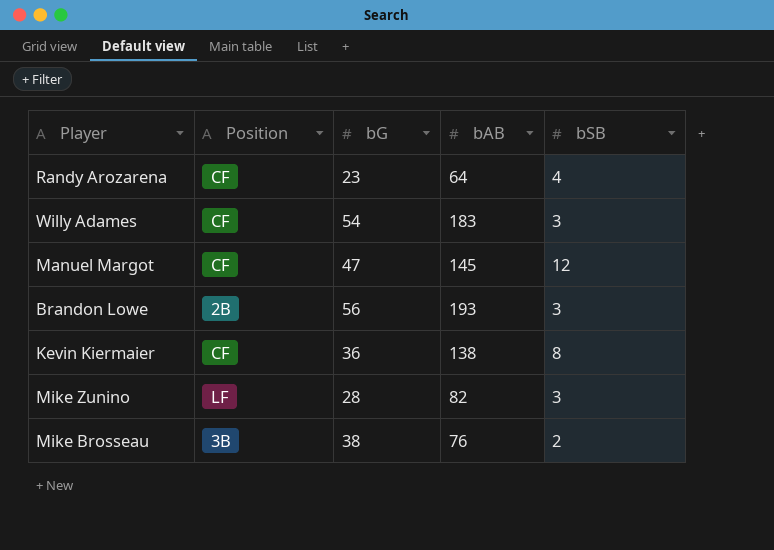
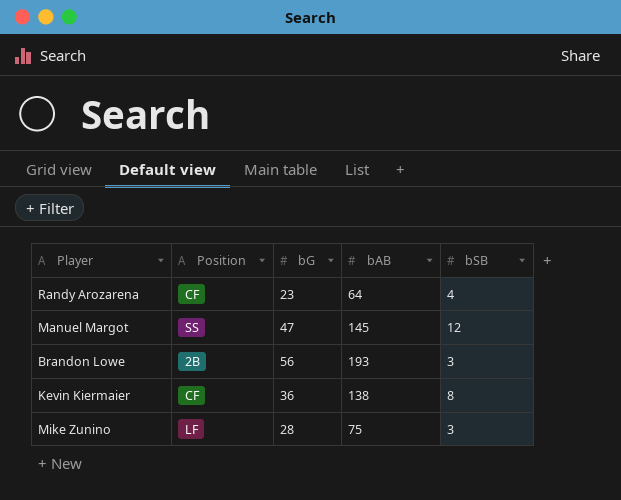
row Willy Adames: CF | 54 | 183 | 3 -> none
row Mike Brosseau: 3B | 38 | 76 | 2 -> none
Manuel Margot | Position: CF -> SS
Mike Zunino | bAB: 82 -> 75

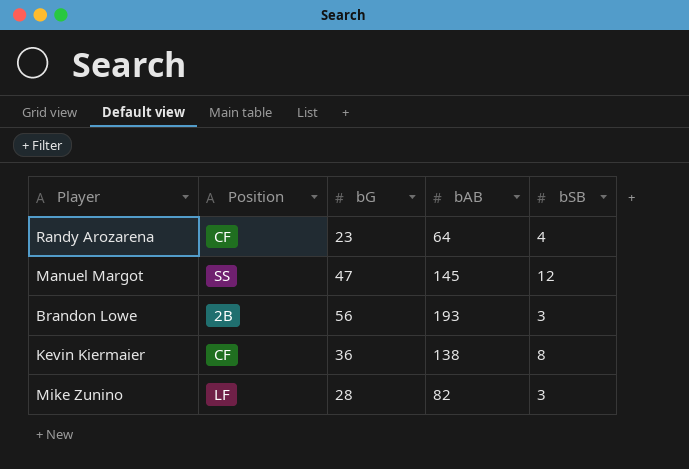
Mike Zunino | bAB: 75 -> 82

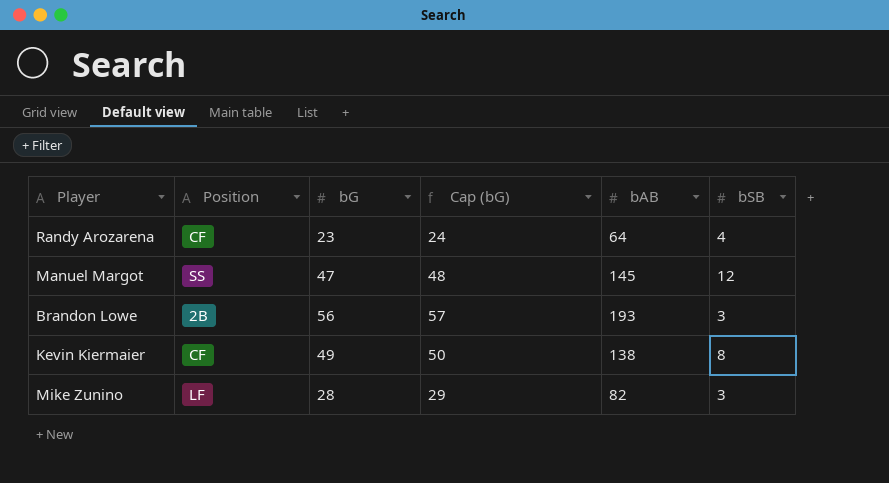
column Cap (bG) | formula: none -> [bG] + 1
Kevin Kiermaier | bG: 36 -> 49

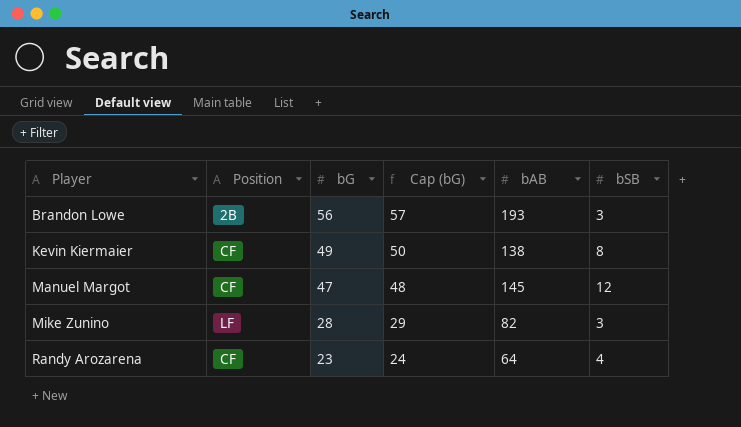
row order: none -> Player ascending
Manuel Margot | Position: SS -> CF

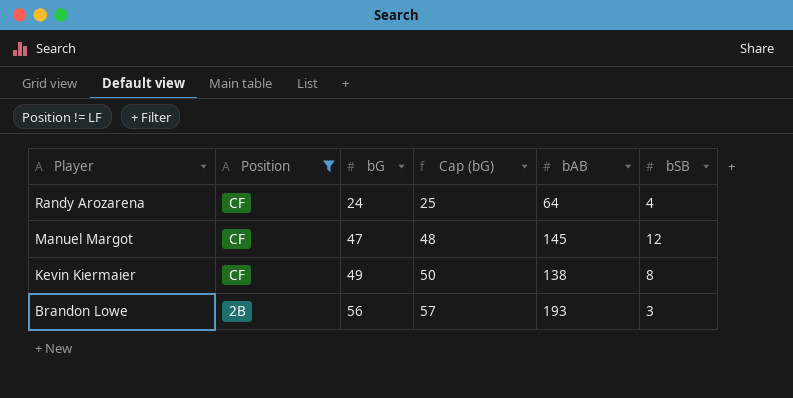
filter: none -> Position != LF
row order: Player ascending -> Player descending
Randy Arozarena | bG: 23 -> 24
Randy Arozarena | Cap (bG): 24 -> 25

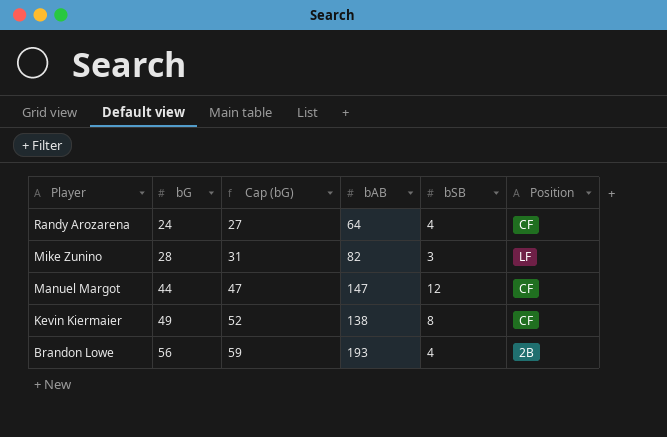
filter: Position != LF -> none
column Cap (bG) | formula: [bG] + 1 -> [bG] + 3
column Position | position: 2 -> 6
Manuel Margot | bG: 47 -> 44
Manuel Margot | bAB: 145 -> 147
Brandon Lowe | bSB: 3 -> 4

